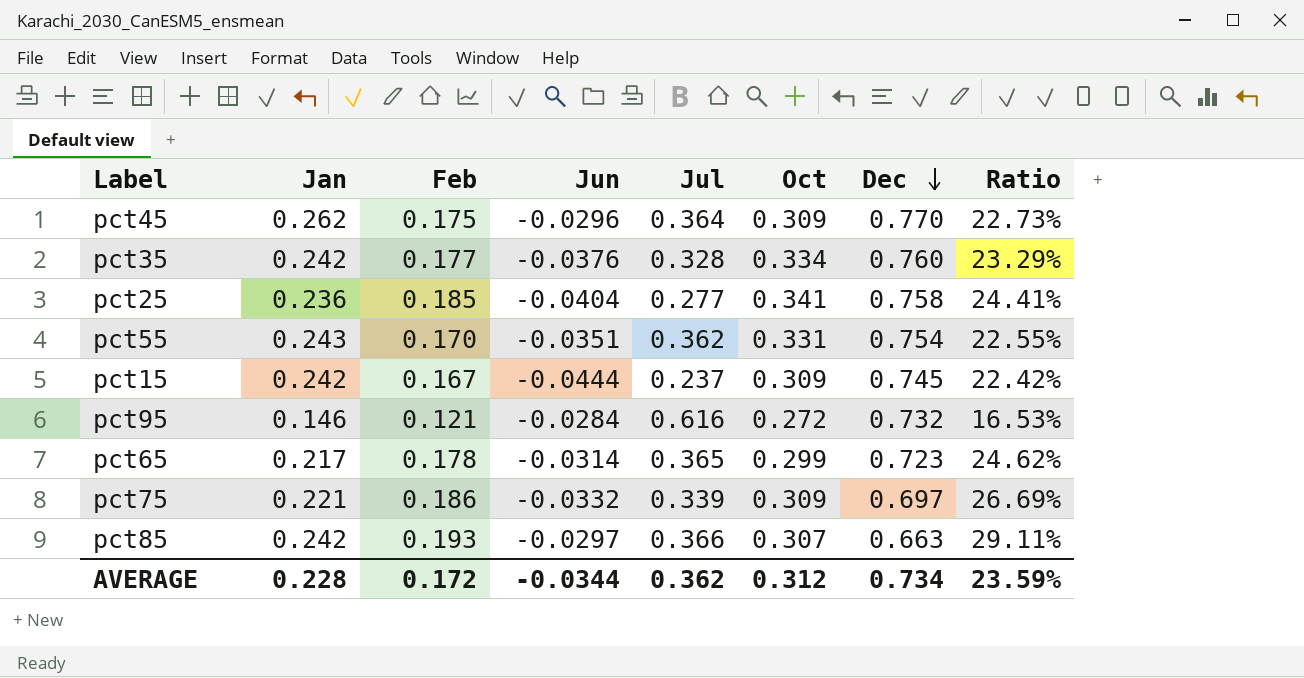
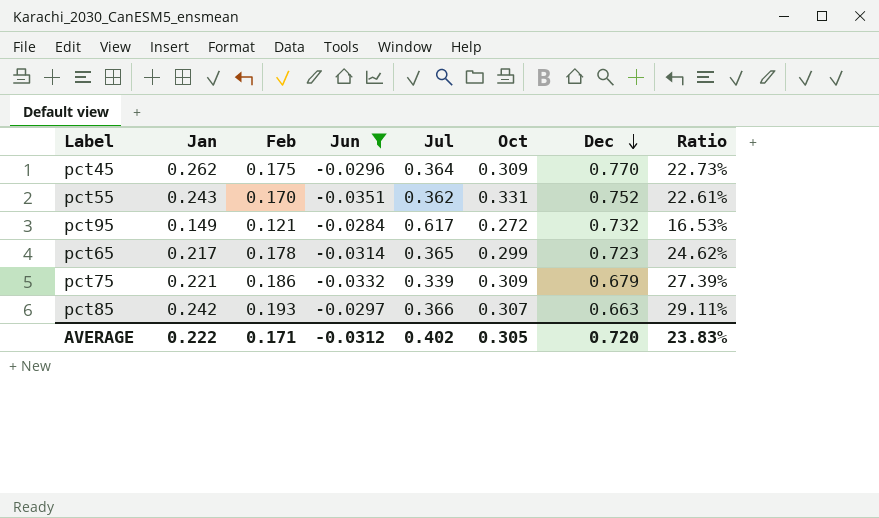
filter: none -> Jun >= -0.0351
pct55 | Dec: 0.754 -> 0.752
pct55 | Ratio: 22.55% -> 22.61%
pct95 | Jan: 0.146 -> 0.149
pct95 | Jul: 0.616 -> 0.617
pct75 | Dec: 0.697 -> 0.679
pct75 | Ratio: 26.69% -> 27.39%
AVERAGE | Jan: 0.228 -> 0.222
AVERAGE | Feb: 0.172 -> 0.171
AVERAGE | Jun: -0.0344 -> -0.0312
AVERAGE | Jul: 0.362 -> 0.402
AVERAGE | Oct: 0.312 -> 0.305
AVERAGE | Dec: 0.734 -> 0.720
AVERAGE | Ratio: 23.59% -> 23.83%

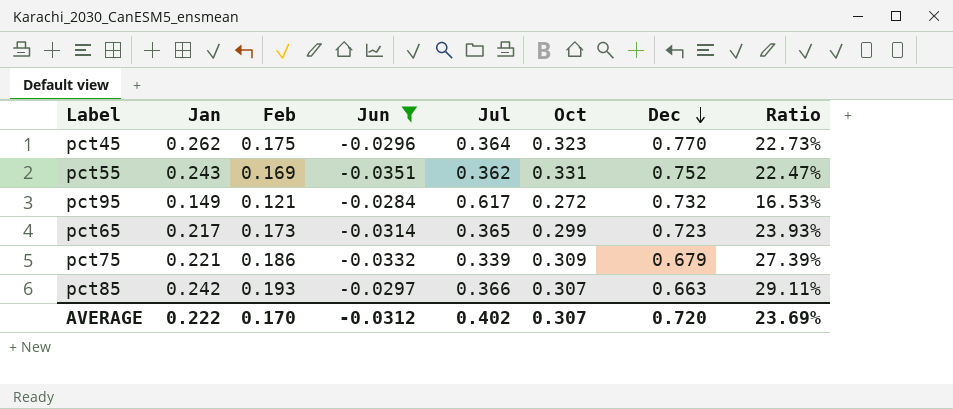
pct45 | Oct: 0.309 -> 0.323
pct55 | Feb: 0.170 -> 0.169
pct55 | Ratio: 22.61% -> 22.47%
pct65 | Feb: 0.178 -> 0.173
pct65 | Ratio: 24.62% -> 23.93%
AVERAGE | Feb: 0.171 -> 0.170
AVERAGE | Oct: 0.305 -> 0.307
AVERAGE | Ratio: 23.83% -> 23.69%

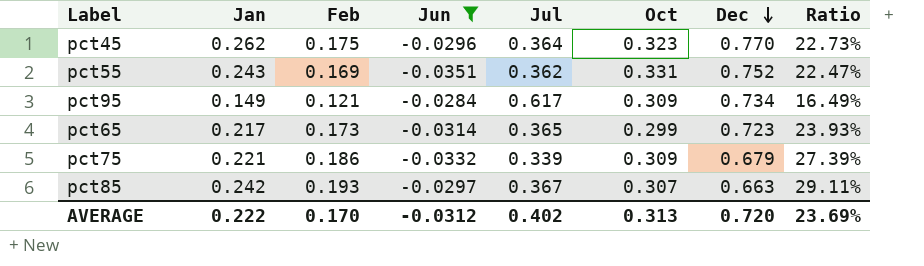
pct95 | Oct: 0.272 -> 0.309
pct95 | Dec: 0.732 -> 0.734
pct95 | Ratio: 16.53% -> 16.49%
pct85 | Jul: 0.366 -> 0.367
AVERAGE | Oct: 0.307 -> 0.313

